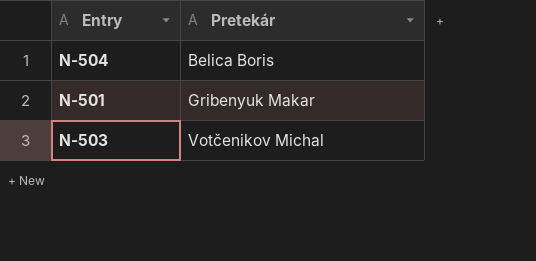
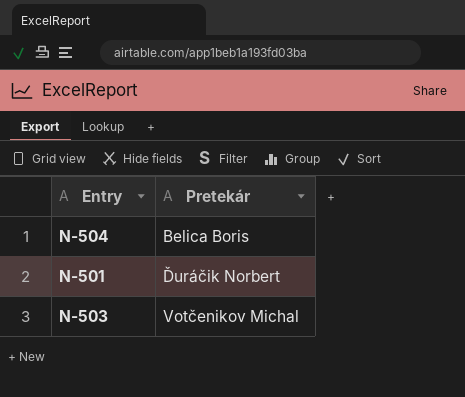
N-501 | Pretekár: Gribenyuk Makar -> Ďuráčik Norbert

